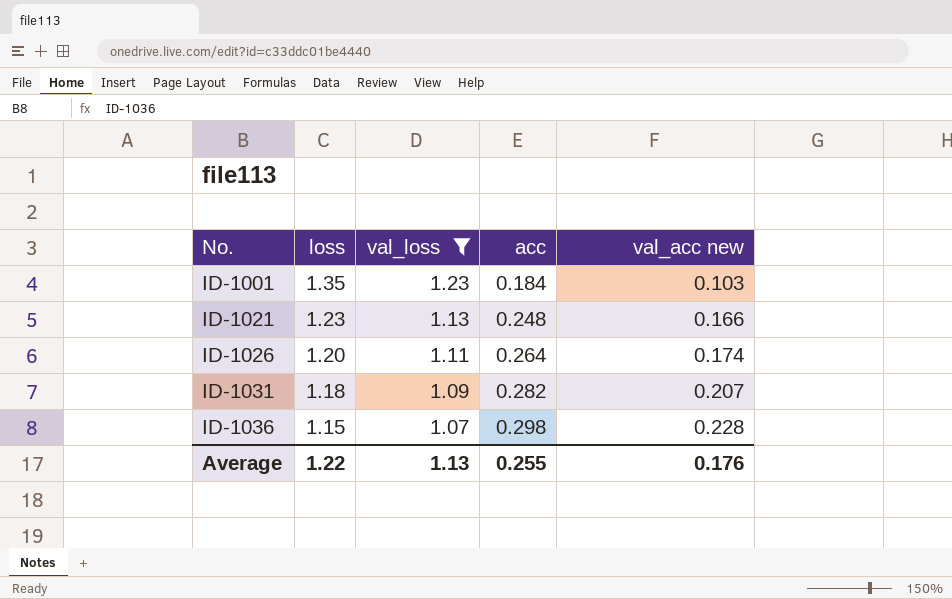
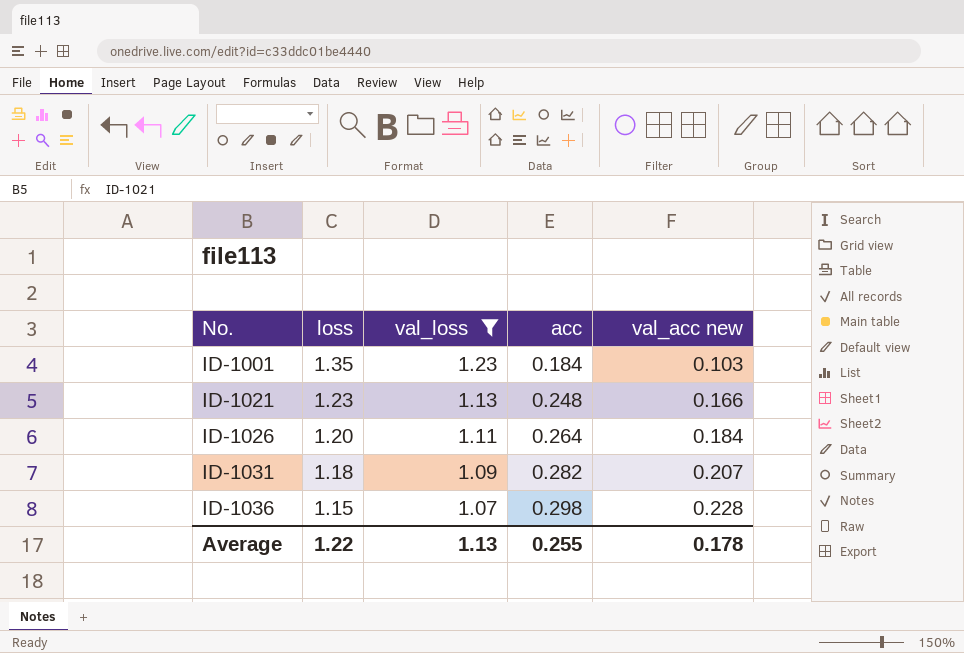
ID-1026 | val_acc new: 0.174 -> 0.184
Average | val_acc new: 0.176 -> 0.178

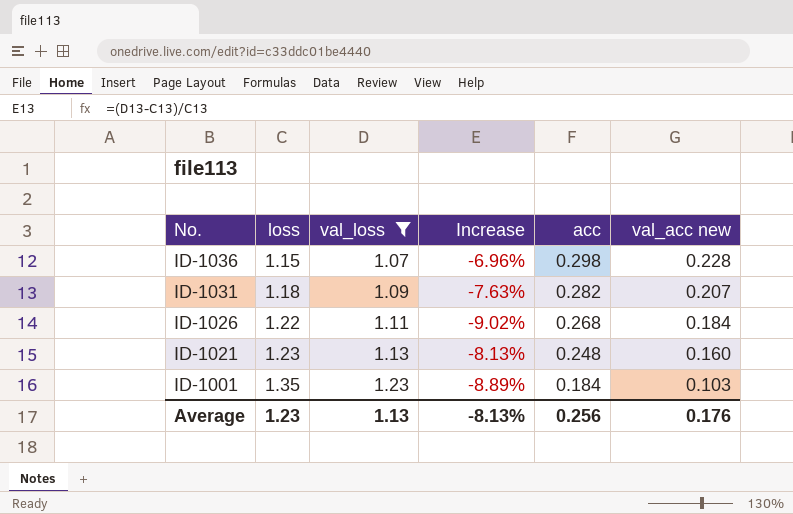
row order: No. ascending -> No. descending
column Increase | formula: none -> ([val_loss] - [loss]) / [loss]
ID-1026 | loss: 1.20 -> 1.22
ID-1026 | acc: 0.264 -> 0.268
ID-1021 | val_acc new: 0.166 -> 0.160
Average | loss: 1.22 -> 1.23
Average | acc: 0.255 -> 0.256
Average | val_acc new: 0.178 -> 0.176

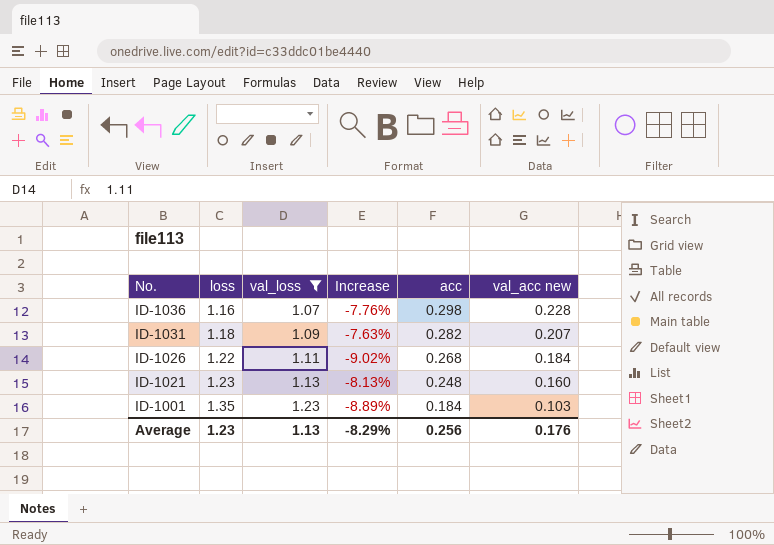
ID-1036 | loss: 1.15 -> 1.16
ID-1036 | Increase: -6.96% -> -7.76%
Average | Increase: -8.13% -> -8.29%

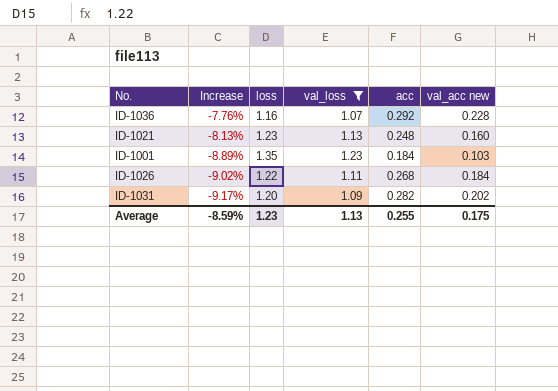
row order: No. descending -> Increase descending
column Increase | position: 4 -> 2
ID-1036 | acc: 0.298 -> 0.292
ID-1031 | Increase: -7.63% -> -9.17%
ID-1031 | loss: 1.18 -> 1.20
ID-1031 | val_acc new: 0.207 -> 0.202
Average | Increase: -8.29% -> -8.59%
Average | acc: 0.256 -> 0.255
Average | val_acc new: 0.176 -> 0.175

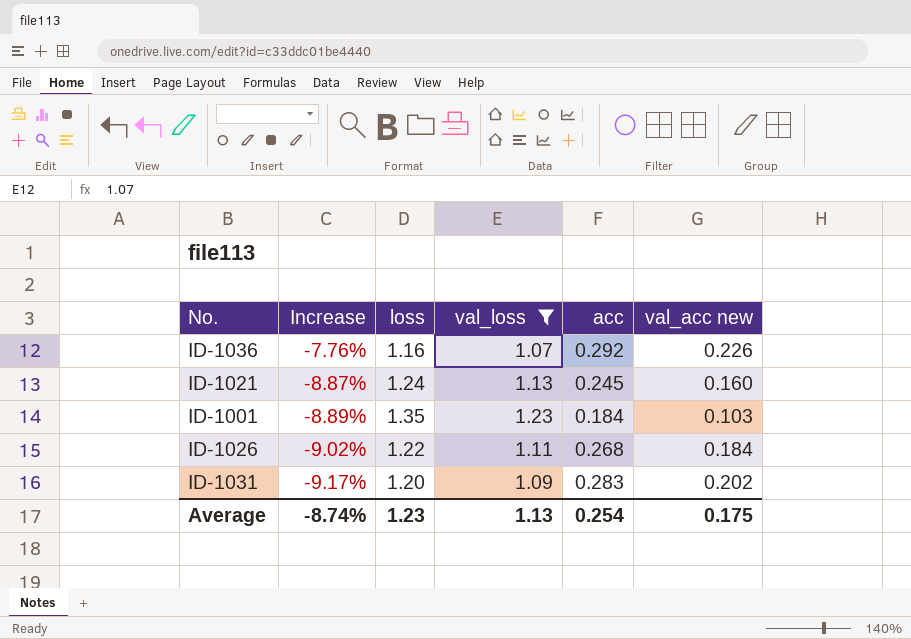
ID-1036 | val_acc new: 0.228 -> 0.226
ID-1021 | Increase: -8.13% -> -8.87%
ID-1021 | loss: 1.23 -> 1.24
ID-1021 | acc: 0.248 -> 0.245
ID-1031 | acc: 0.282 -> 0.283
Average | Increase: -8.59% -> -8.74%
Average | acc: 0.255 -> 0.254

